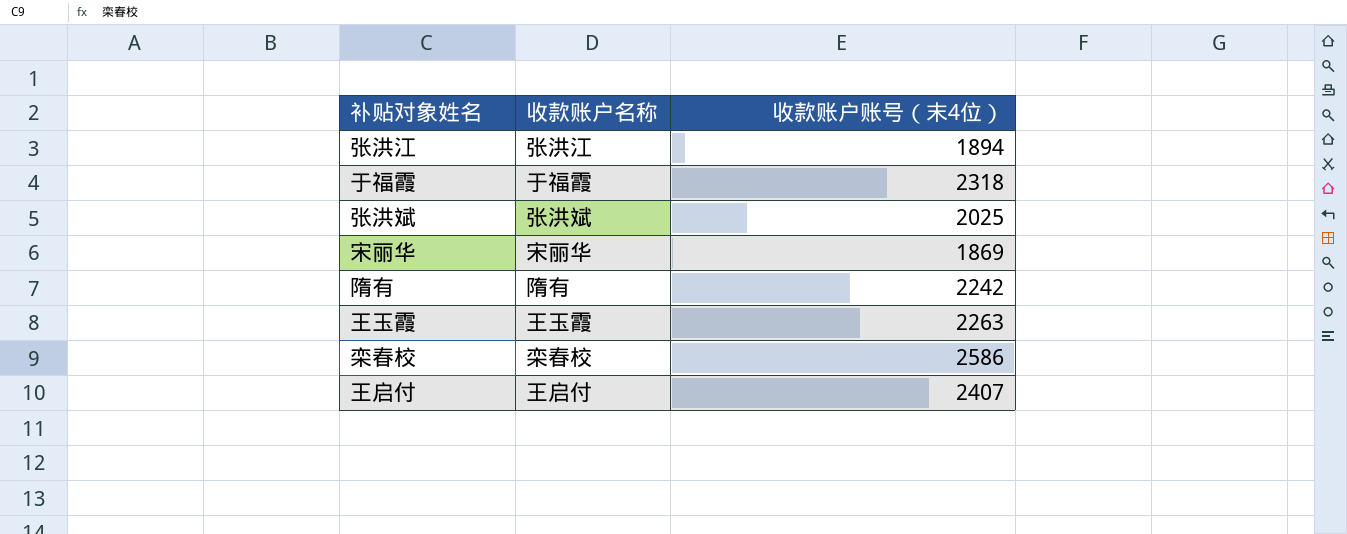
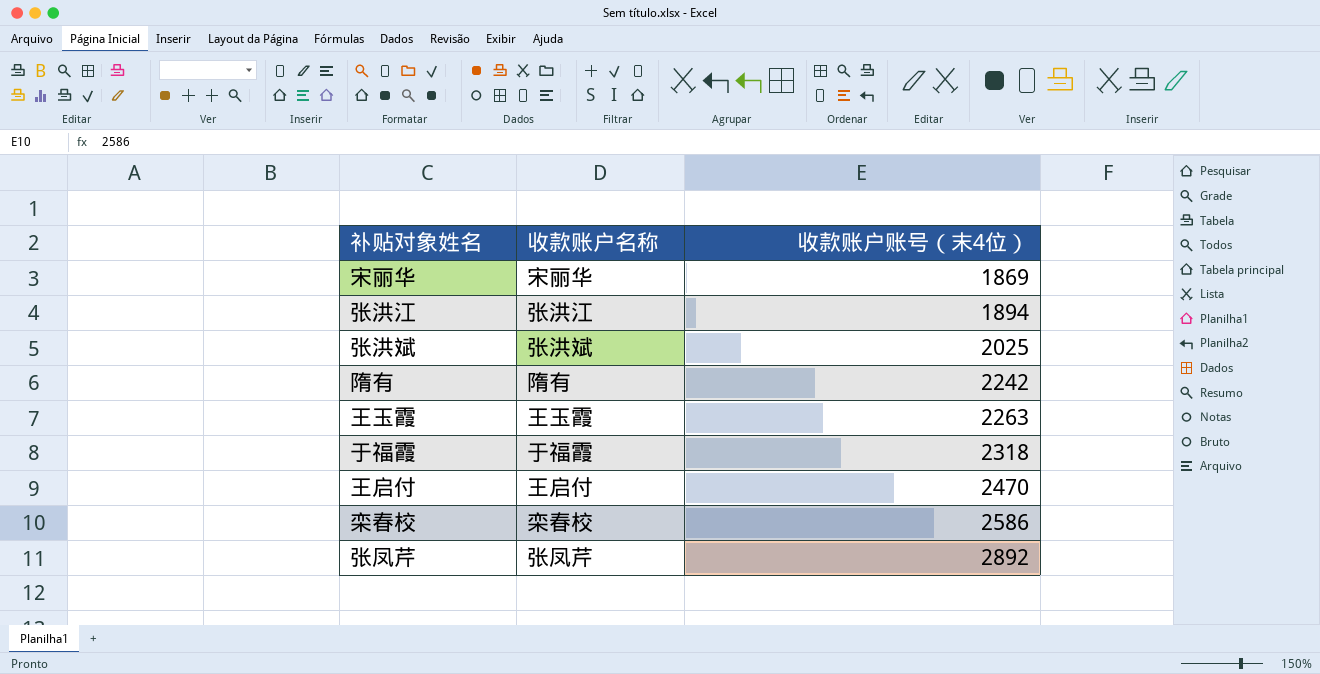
row order: none -> 收款账户账号（末4位） ascending
王启付 | 收款账户账号（末4位）: 2407 -> 2470
row 张凤芹: none -> 张凤芹 | 2892

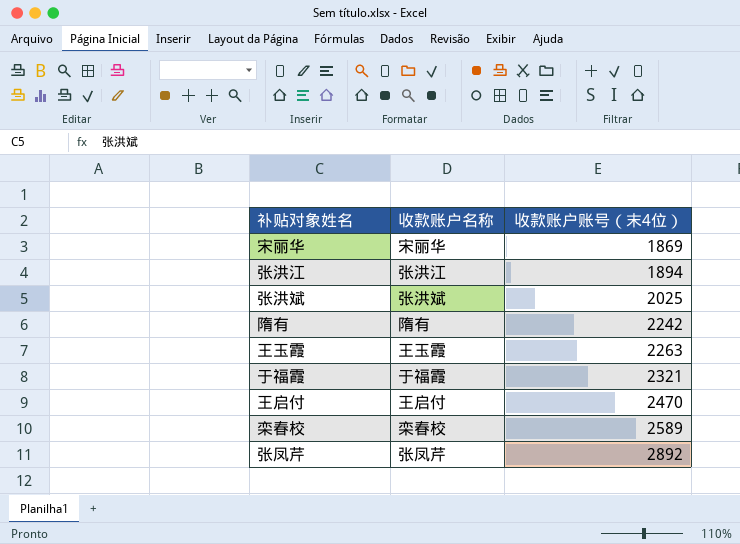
于福霞 | 收款账户账号（末4位）: 2318 -> 2321
栾春校 | 收款账户账号（末4位）: 2586 -> 2589

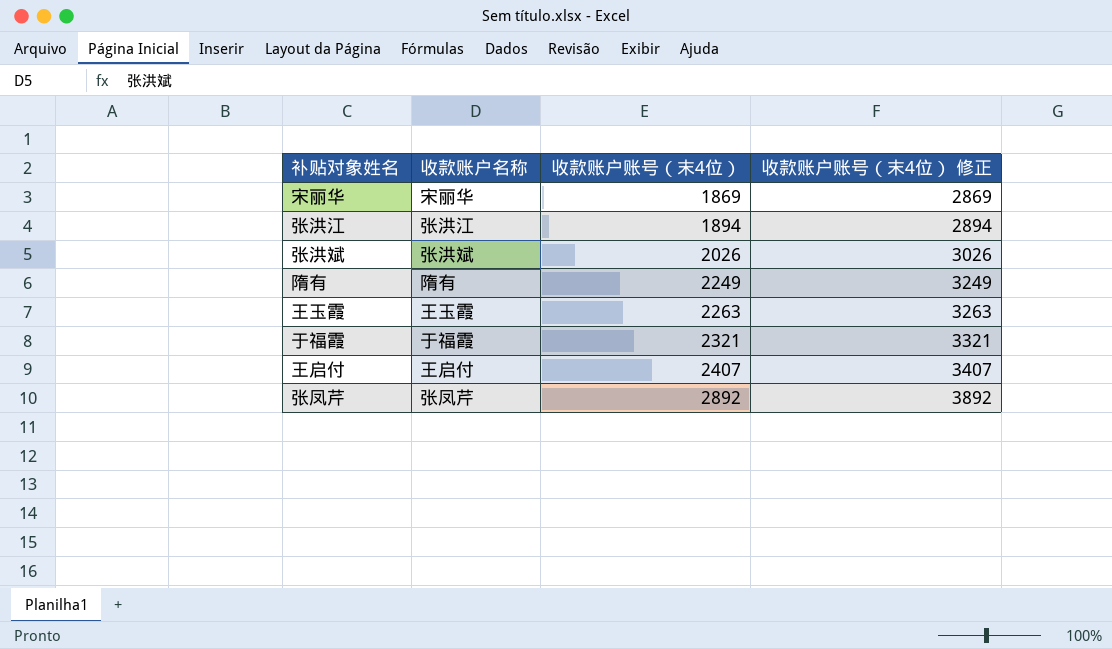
column 收款账户账号（末4位） 修正 | formula: none -> [收款账户账号（末4位）] + 1000
row 栾春校: 栾春校 | 2589 -> none
张洪斌 | 收款账户账号（末4位）: 2025 -> 2026
隋有 | 收款账户账号（末4位）: 2242 -> 2249
王启付 | 收款账户账号（末4位）: 2470 -> 2407

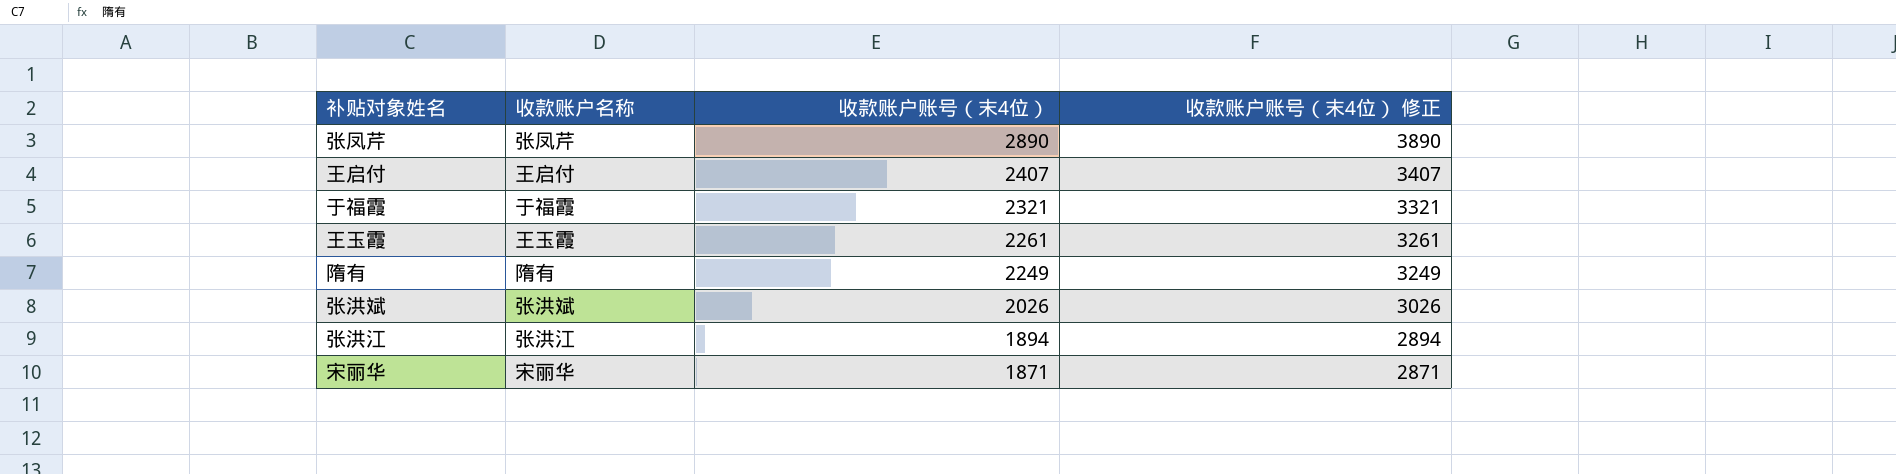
row order: 收款账户账号（末4位） ascending -> 收款账户账号（末4位） descending
张凤芹 | 收款账户账号（末4位）: 2892 -> 2890
张凤芹 | 收款账户账号（末4位） 修正: 3892 -> 3890
王玉霞 | 收款账户账号（末4位）: 2263 -> 2261
王玉霞 | 收款账户账号（末4位） 修正: 3263 -> 3261
宋丽华 | 收款账户账号（末4位）: 1869 -> 1871
宋丽华 | 收款账户账号（末4位） 修正: 2869 -> 2871

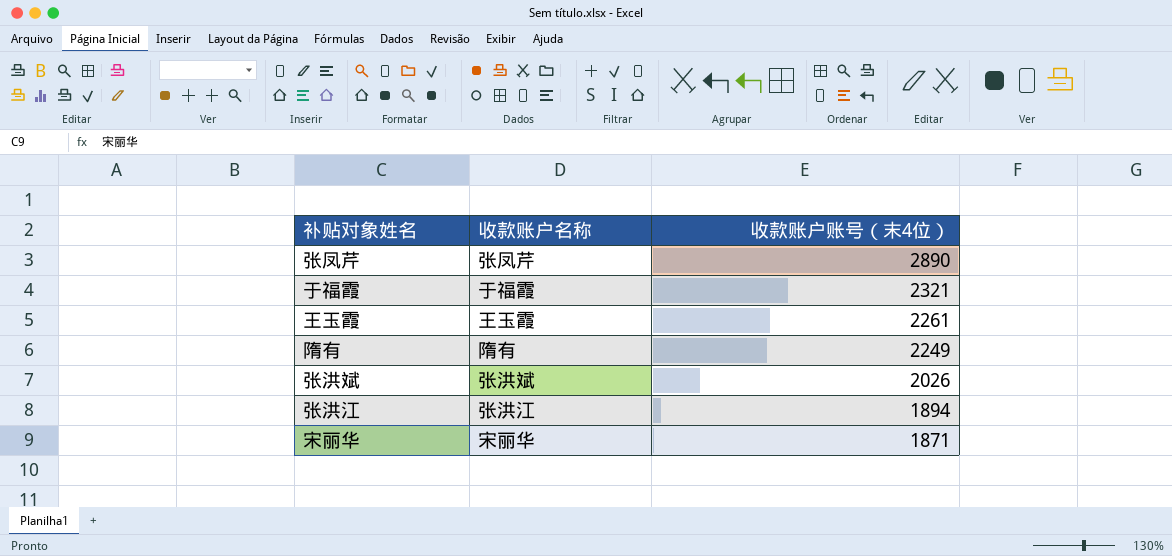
column 收款账户账号（末4位） 修正 | formula: [收款账户账号（末4位）] + 1000 -> none
row 王启付: 王启付 | 2407 | 3407 -> none

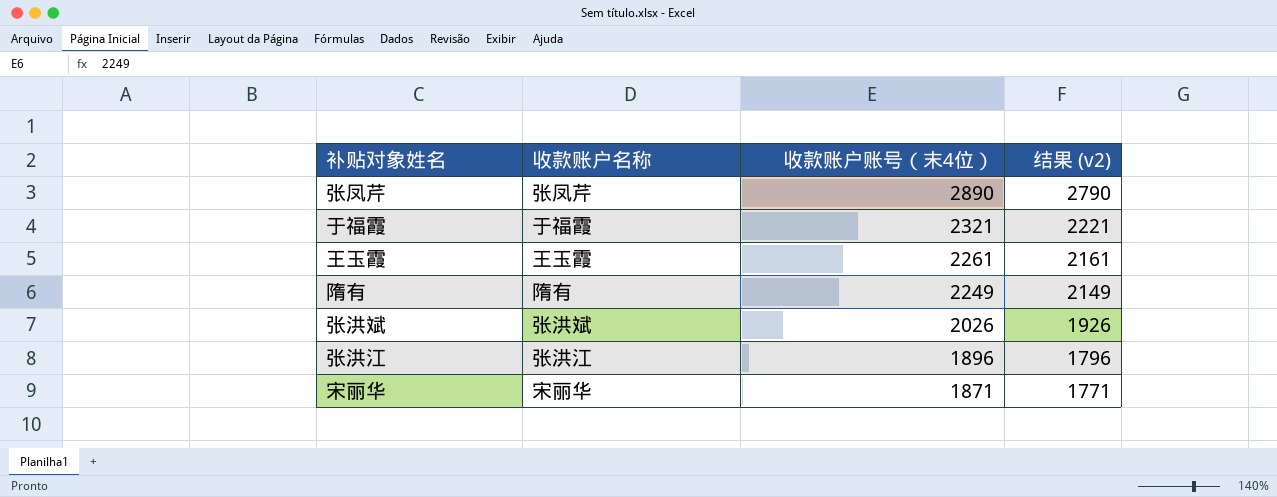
column 结果 (v2) | formula: none -> [收款账户账号（末4位）] - 100
张洪江 | 收款账户账号（末4位）: 1894 -> 1896

